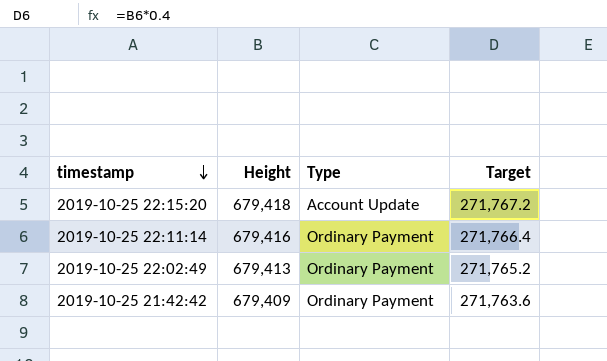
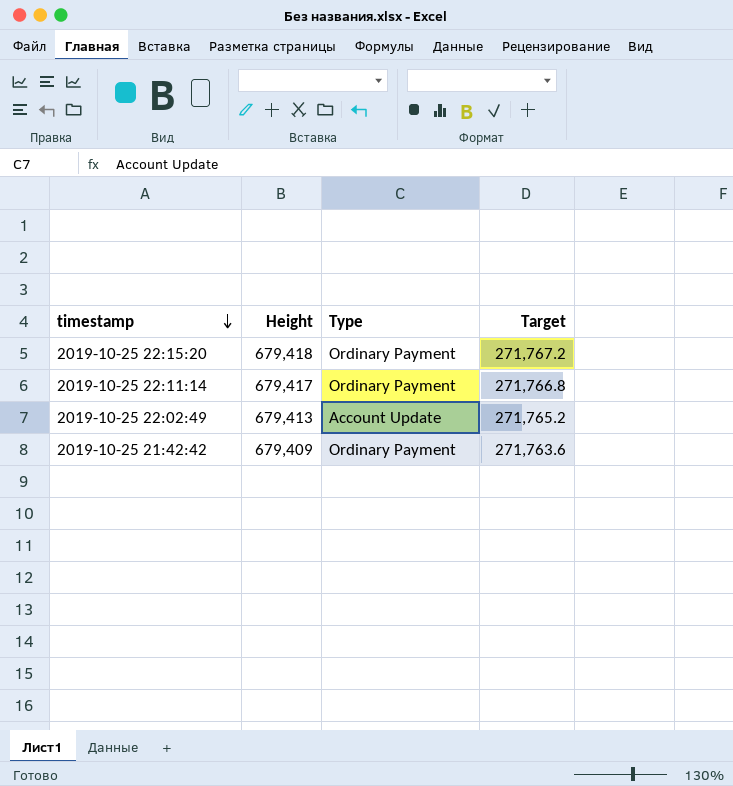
2019-10-25 22:15:20 | Type: Account Update -> Ordinary Payment
2019-10-25 22:11:14 | Height: 679,416 -> 679,417
2019-10-25 22:11:14 | Target: 271,766.4 -> 271,766.8
2019-10-25 22:02:49 | Type: Ordinary Payment -> Account Update

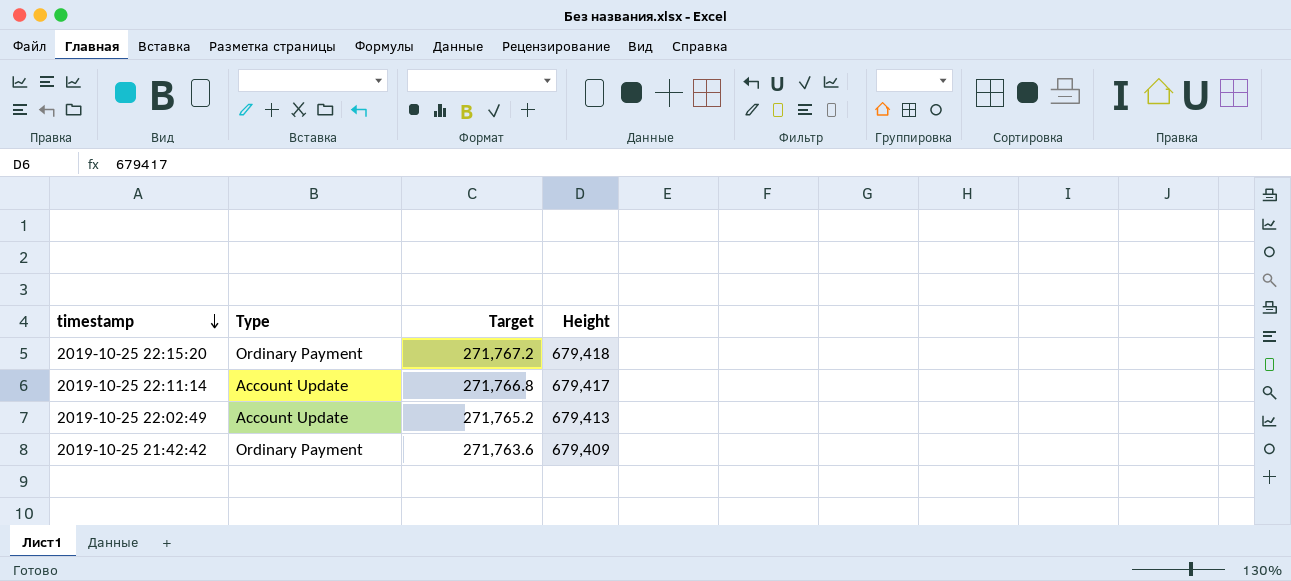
column Height | position: 2 -> 4
2019-10-25 22:11:14 | Type: Ordinary Payment -> Account Update

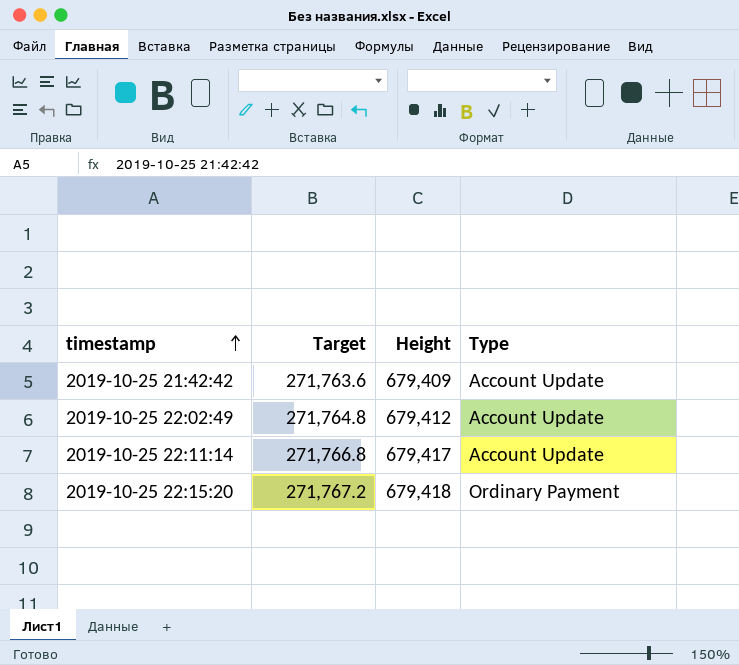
row order: timestamp descending -> timestamp ascending
column Type | position: 2 -> 4
2019-10-25 21:42:42 | Type: Ordinary Payment -> Account Update
2019-10-25 22:02:49 | Target: 271,765.2 -> 271,764.8
2019-10-25 22:02:49 | Height: 679,413 -> 679,412

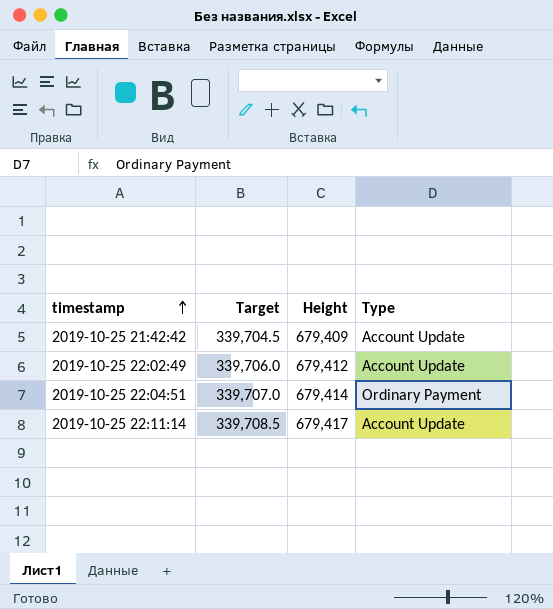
column Target | formula: [Height] * 0.4 -> [Height] * 0.5
row 2019-10-25 22:15:20: 271,767.2 | 679,418 | Ordinary Payment -> none
row 2019-10-25 22:04:51: none -> 339,707.0 | 679,414 | Ordinary Payment

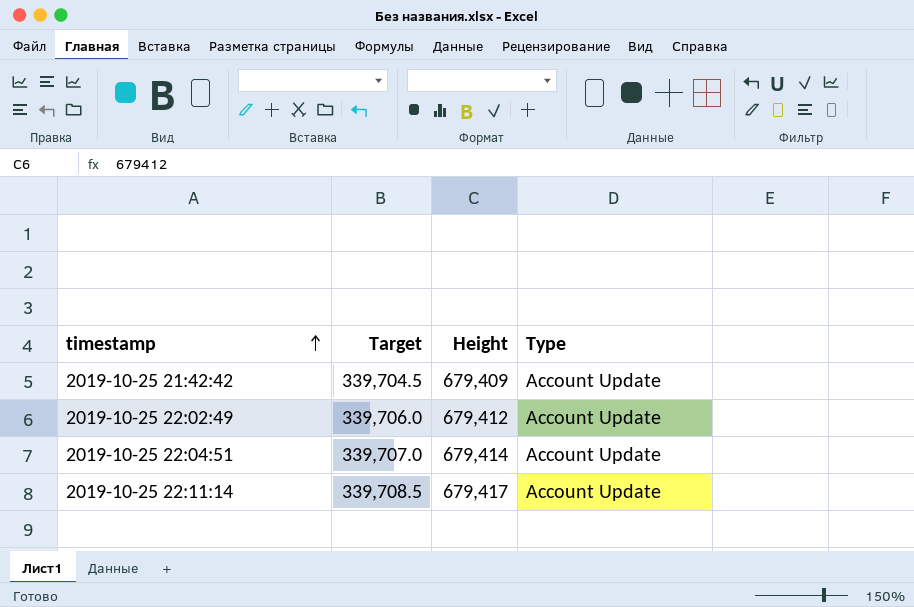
2019-10-25 22:04:51 | Type: Ordinary Payment -> Account Update

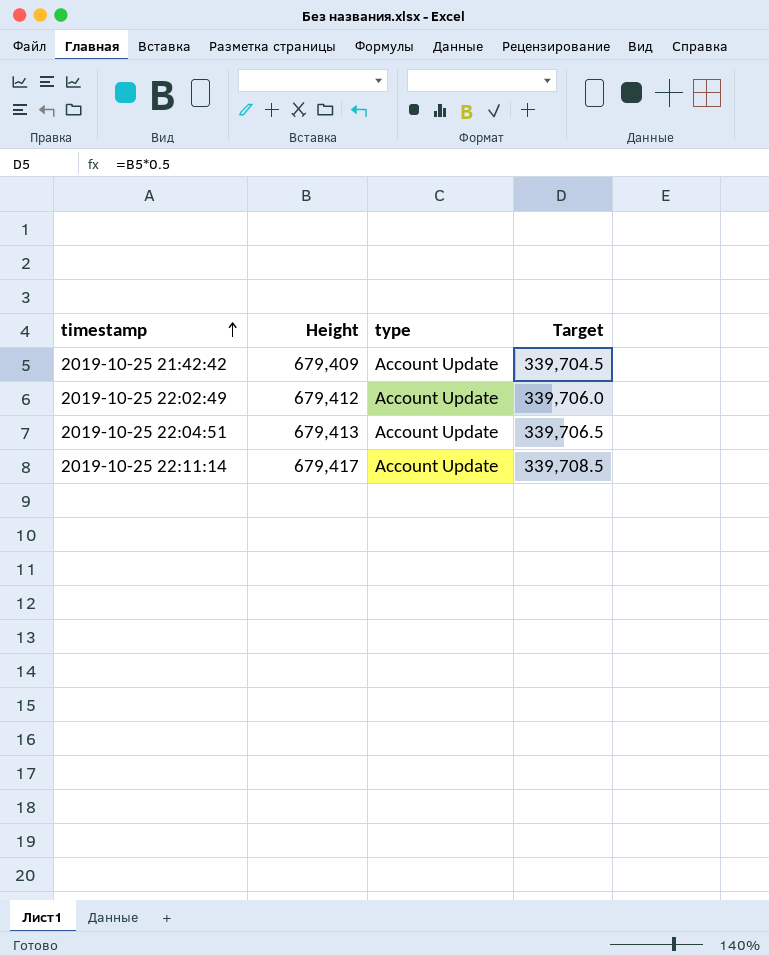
column name: Type -> type
column Target | position: 2 -> 4
2019-10-25 22:04:51 | Height: 679,414 -> 679,413
2019-10-25 22:04:51 | Target: 339,707.0 -> 339,706.5

